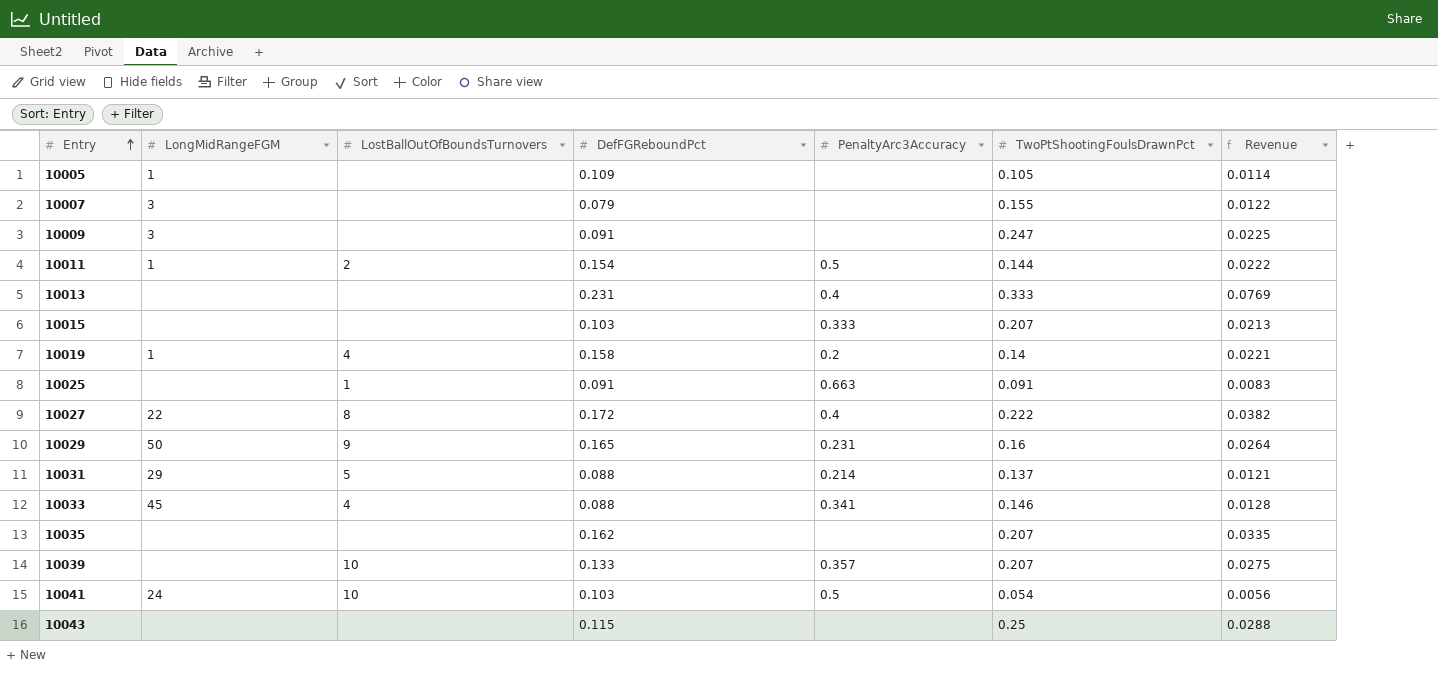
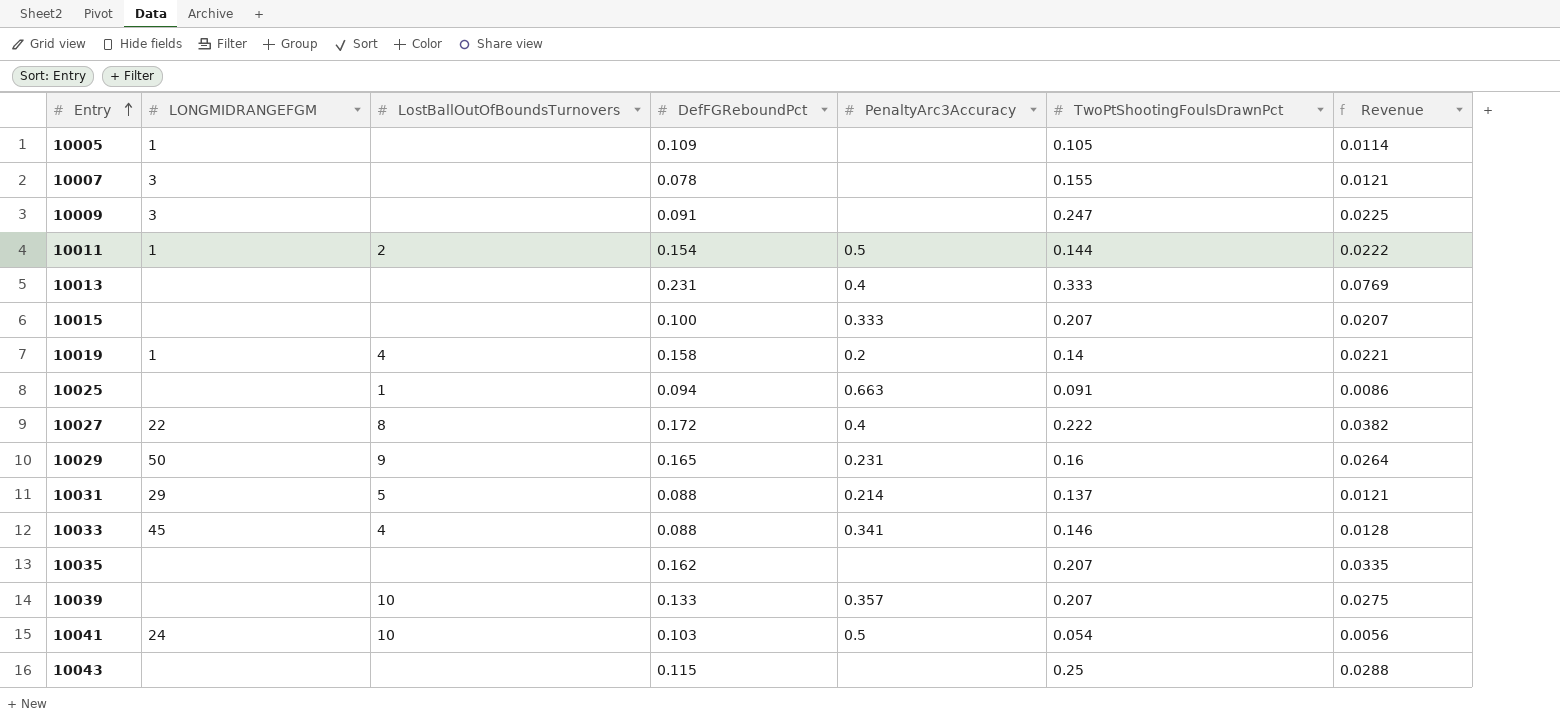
column name: LongMidRangeFGM -> LONGMIDRANGEFGM
10007 | DefFGReboundPct: 0.079 -> 0.078
10007 | Revenue: 0.0122 -> 0.0121
10015 | DefFGReboundPct: 0.103 -> 0.100
10015 | Revenue: 0.0213 -> 0.0207
10025 | DefFGReboundPct: 0.091 -> 0.094
10025 | Revenue: 0.0083 -> 0.0086

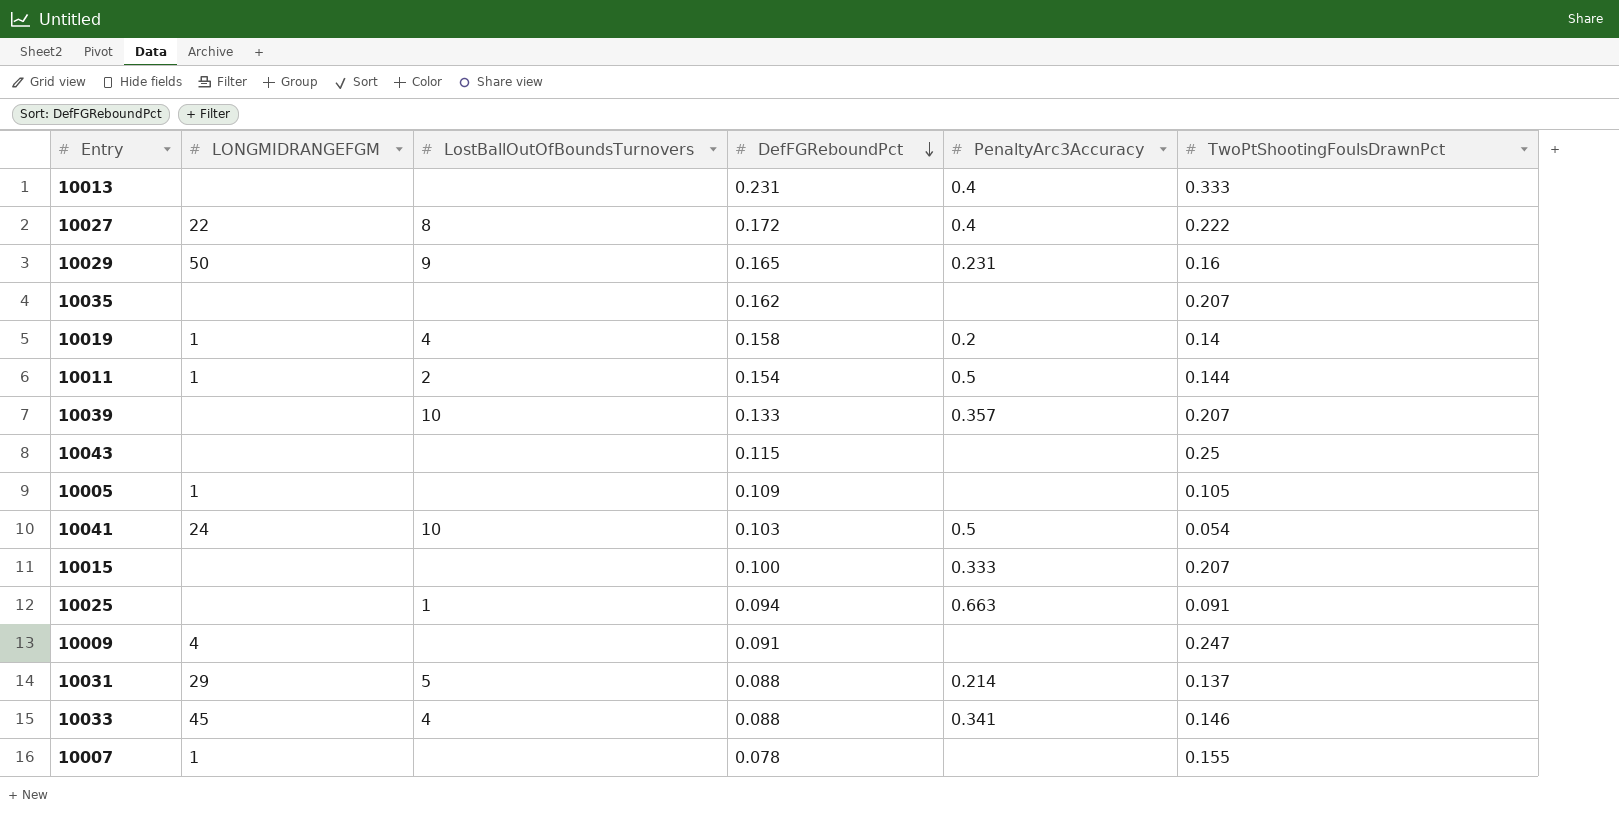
row order: Entry ascending -> DefFGReboundPct descending
column Revenue | formula: [DefFGReboundPct] * [TwoPtShootingFoulsDrawnPct] -> none
10009 | LONGMIDRANGEFGM: 3 -> 4
10007 | LONGMIDRANGEFGM: 3 -> 1

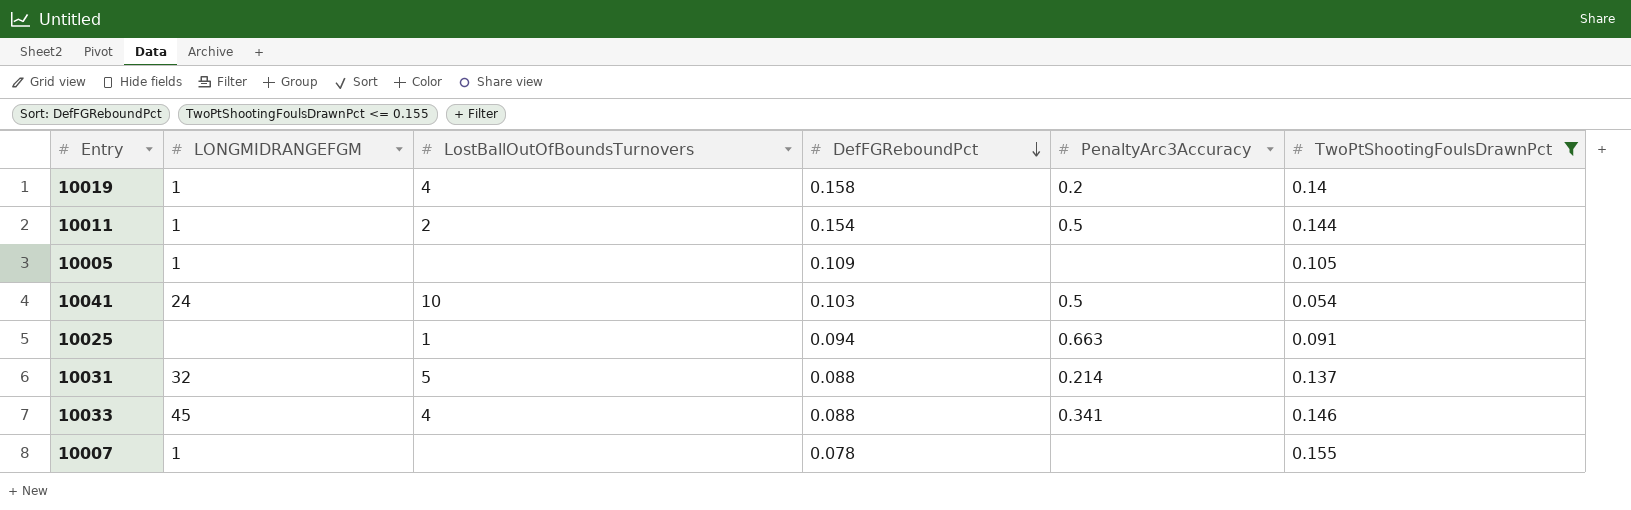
filter: none -> TwoPtShootingFoulsDrawnPct <= 0.155
10031 | LONGMIDRANGEFGM: 29 -> 32

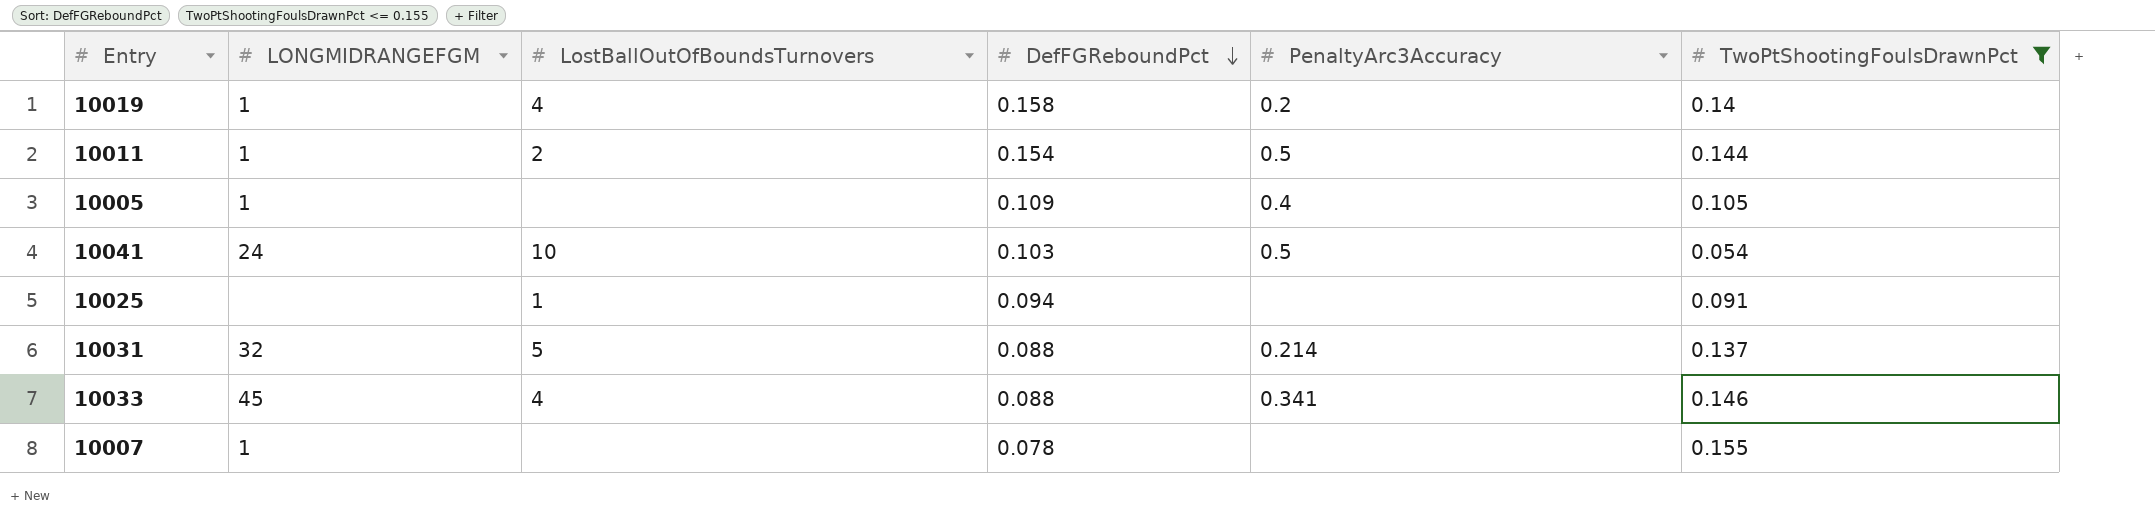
10005 | PenaltyArc3Accuracy: none -> 0.4
10025 | PenaltyArc3Accuracy: 0.663 -> none

